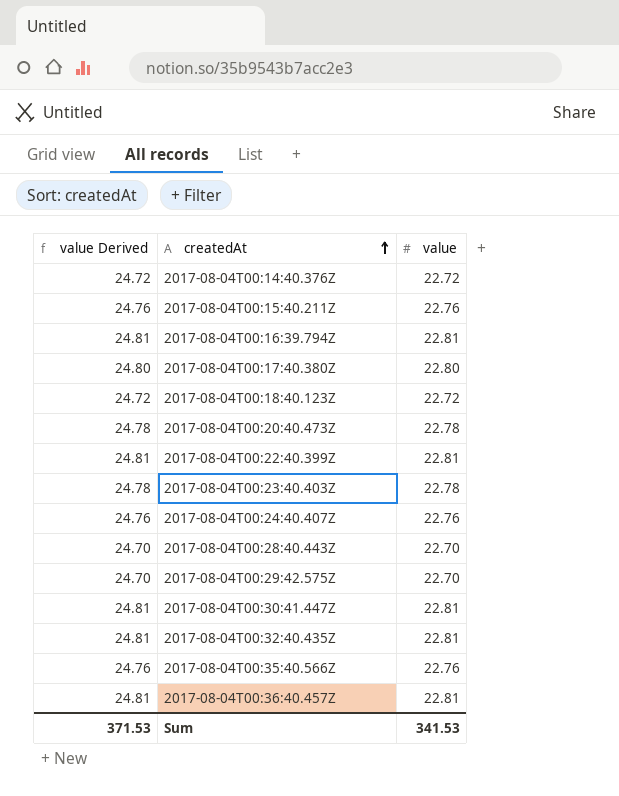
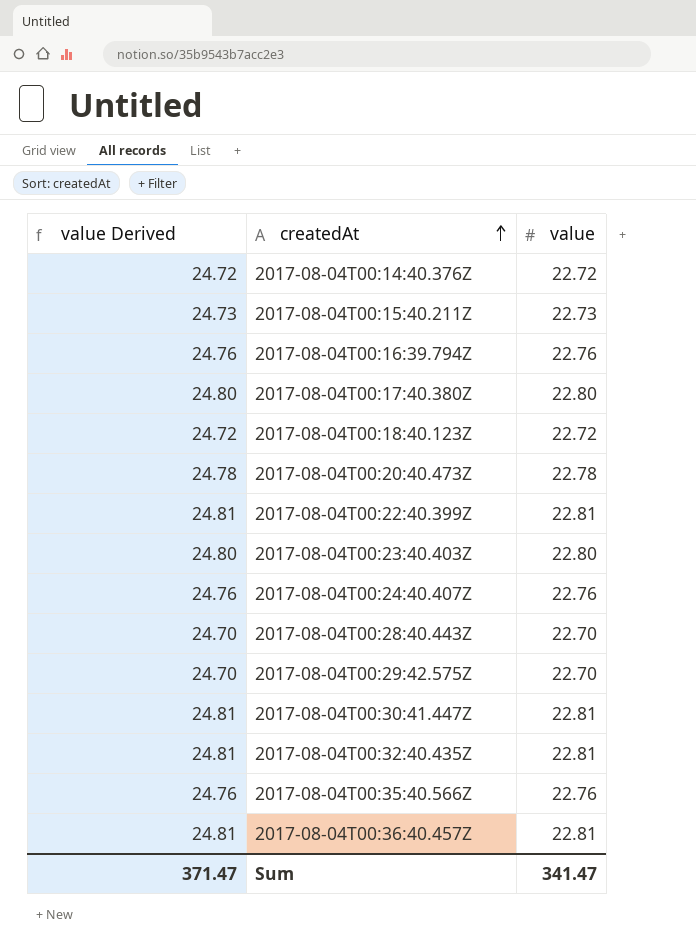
2017-08-04T00:15:40.211Z | value Derived: 24.76 -> 24.73
2017-08-04T00:15:40.211Z | value: 22.76 -> 22.73
2017-08-04T00:16:39.794Z | value Derived: 24.81 -> 24.76
2017-08-04T00:16:39.794Z | value: 22.81 -> 22.76
2017-08-04T00:23:40.403Z | value Derived: 24.78 -> 24.80
2017-08-04T00:23:40.403Z | value: 22.78 -> 22.80
Sum | value Derived: 371.53 -> 371.47
Sum | value: 341.53 -> 341.47

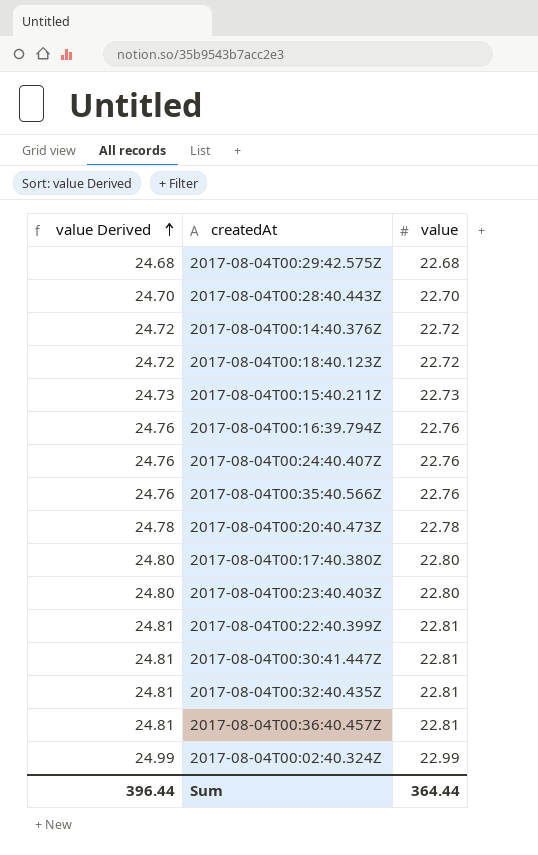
row order: createdAt ascending -> value Derived ascending
2017-08-04T00:29:42.575Z | value Derived: 24.70 -> 24.68
2017-08-04T00:29:42.575Z | value: 22.70 -> 22.68
row 2017-08-04T00:02:40.324Z: none -> 24.99 | 22.99
Sum | value Derived: 371.47 -> 396.44
Sum | value: 341.47 -> 364.44

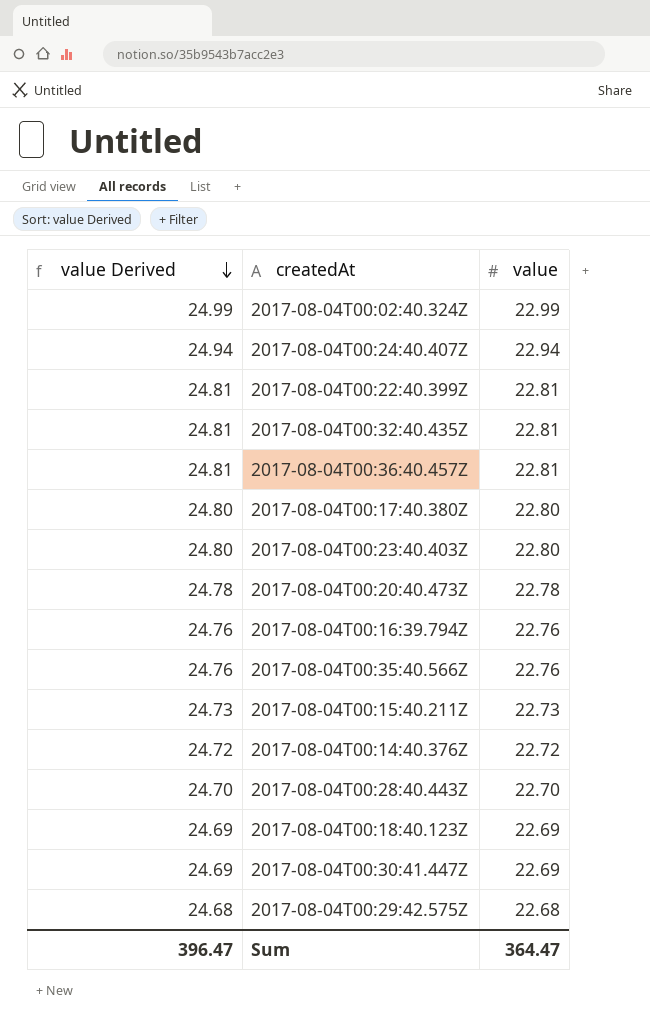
row order: value Derived ascending -> value Derived descending
2017-08-04T00:24:40.407Z | value Derived: 24.76 -> 24.94
2017-08-04T00:24:40.407Z | value: 22.76 -> 22.94
2017-08-04T00:18:40.123Z | value Derived: 24.72 -> 24.69
2017-08-04T00:18:40.123Z | value: 22.72 -> 22.69
2017-08-04T00:30:41.447Z | value Derived: 24.81 -> 24.69
2017-08-04T00:30:41.447Z | value: 22.81 -> 22.69
Sum | value Derived: 396.44 -> 396.47
Sum | value: 364.44 -> 364.47

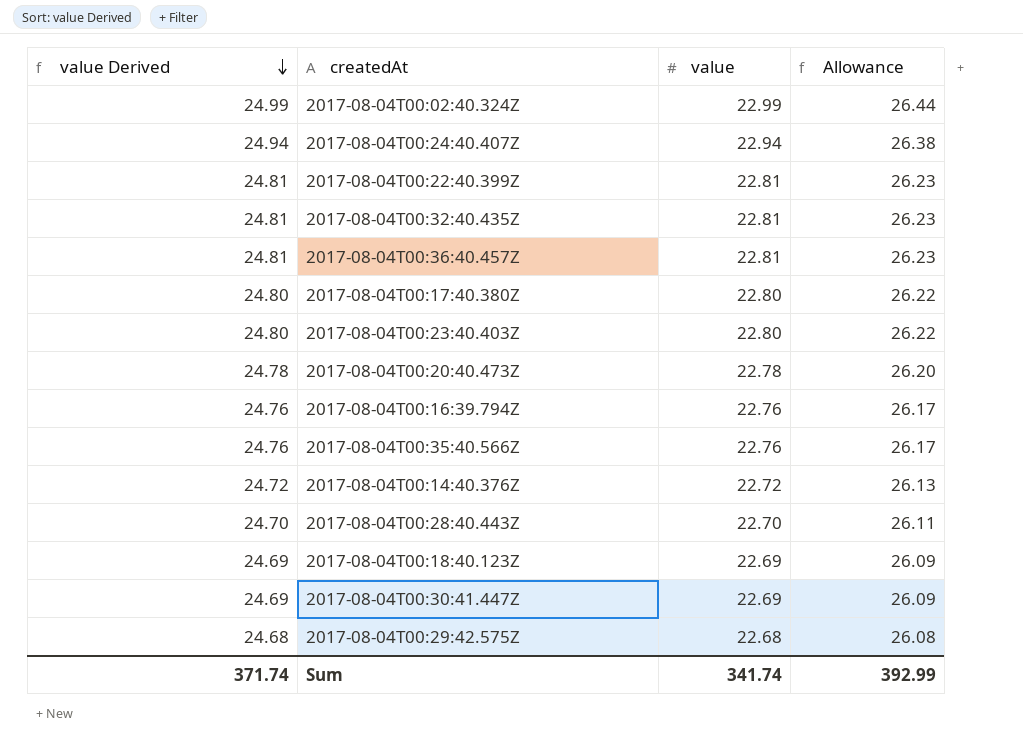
column Allowance | formula: none -> [value] * 1.15
row 2017-08-04T00:15:40.211Z: 24.73 | 22.73 -> none
Sum | value Derived: 396.47 -> 371.74
Sum | value: 364.47 -> 341.74

